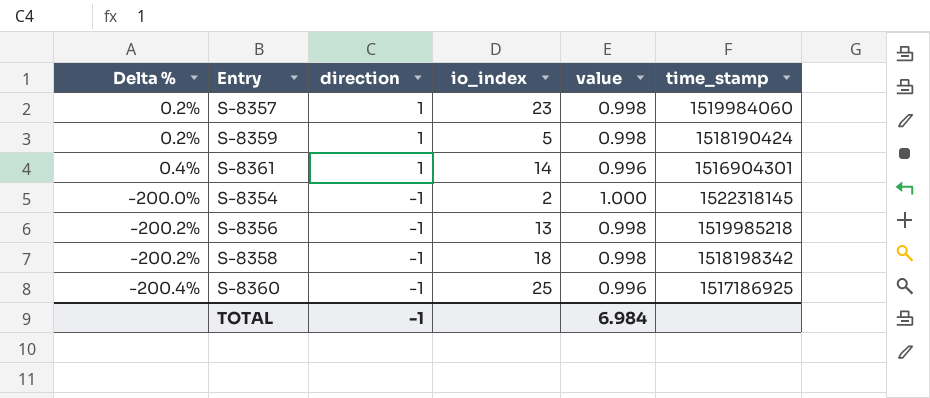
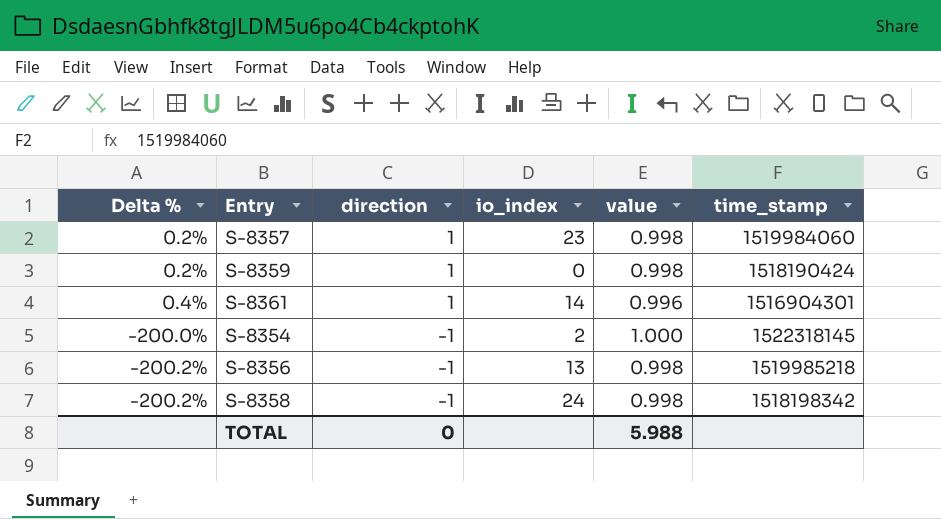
row S-8360: -200.4% | -1 | 25 | 0.996 | 1517186925 -> none
S-8359 | io_index: 5 -> 0
S-8358 | io_index: 18 -> 24
TOTAL | direction: -1 -> 0
TOTAL | value: 6.984 -> 5.988

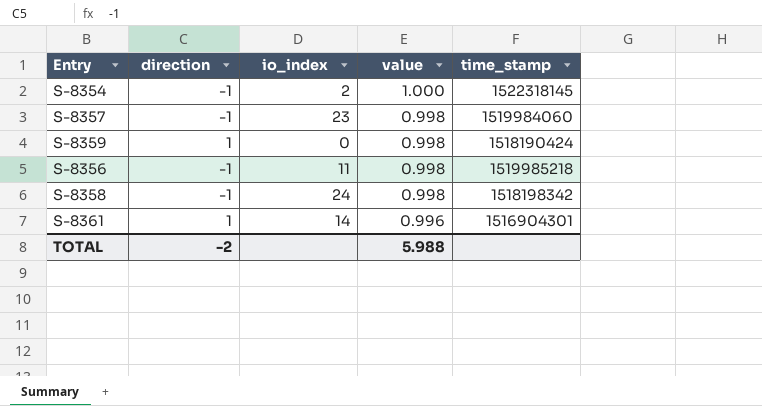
row order: direction descending -> value descending
column Delta % | formula: ([direction] - [value]) / [value] -> none
S-8357 | direction: 1 -> -1
S-8356 | io_index: 13 -> 11
TOTAL | direction: 0 -> -2

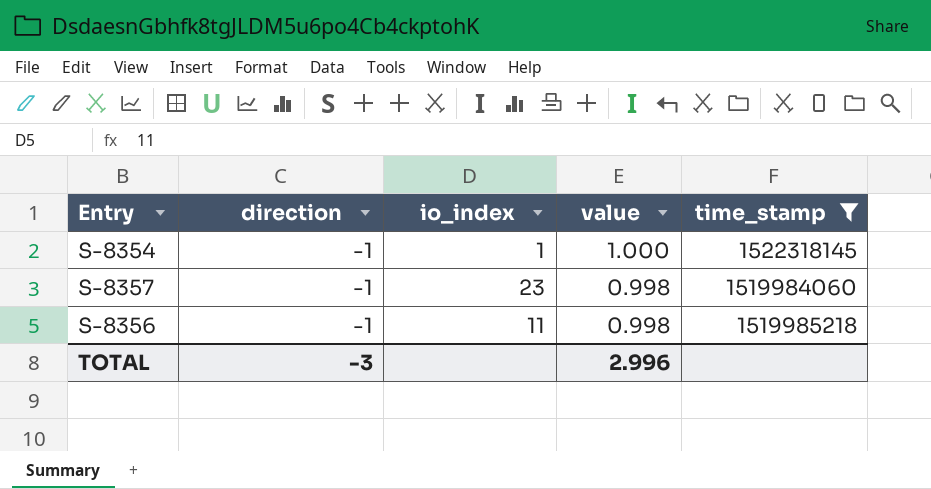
filter: none -> time_stamp >= 1519984060
S-8354 | io_index: 2 -> 1
TOTAL | direction: -2 -> -3
TOTAL | value: 5.988 -> 2.996

